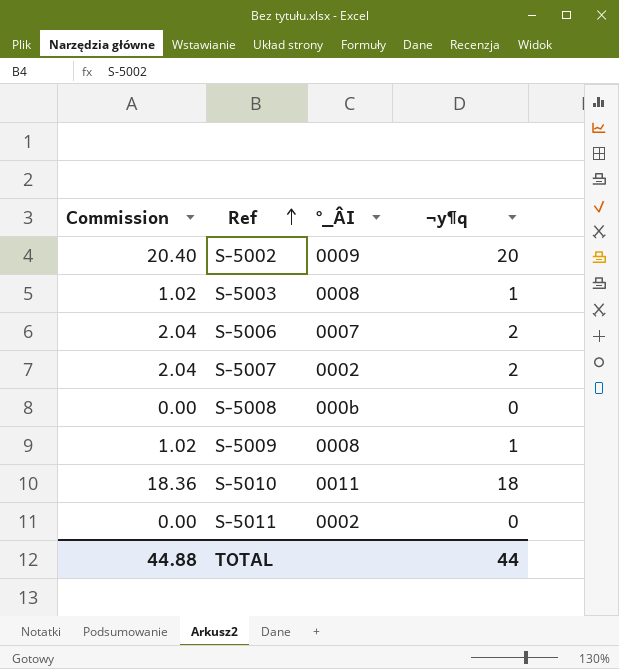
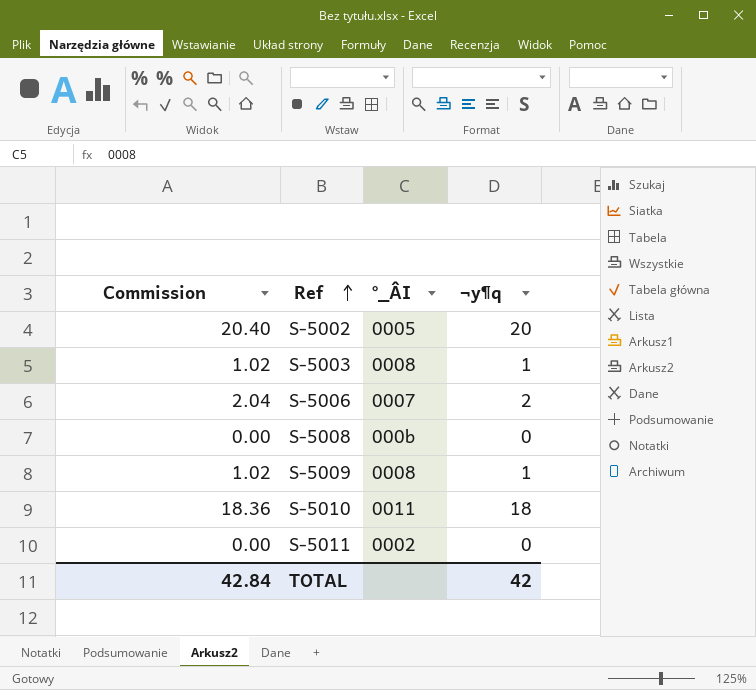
row S-5007: 2.04 | 0002 | 2 -> none
S-5002 | °_ÂI: 0009 -> 0005
TOTAL | Commission: 44.88 -> 42.84
TOTAL | ¬y¶q: 44 -> 42

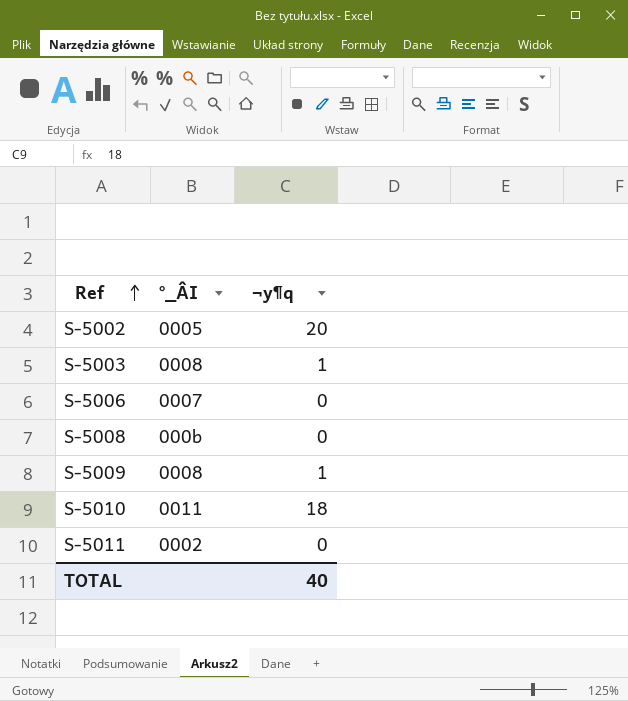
column Commission | formula: [¬y¶q] * 1.02 -> none
S-5006 | ¬y¶q: 2 -> 0
TOTAL | ¬y¶q: 42 -> 40

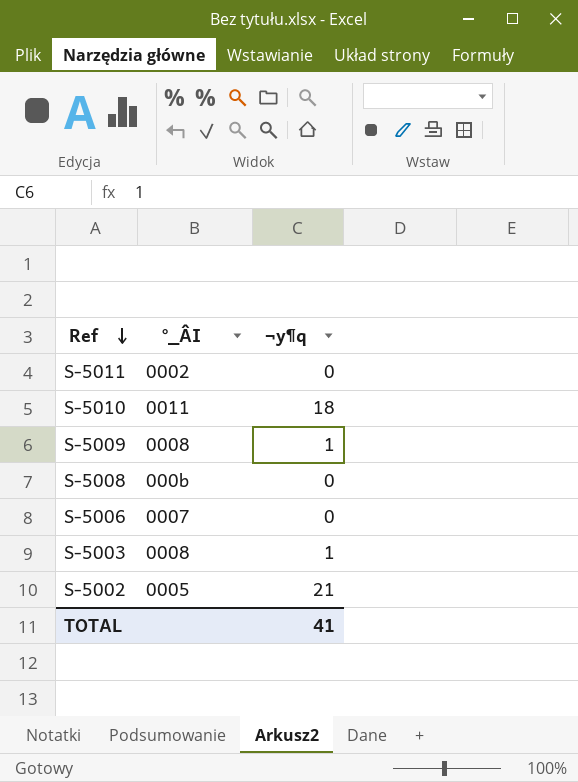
row order: Ref ascending -> Ref descending
S-5002 | ¬y¶q: 20 -> 21
TOTAL | ¬y¶q: 40 -> 41

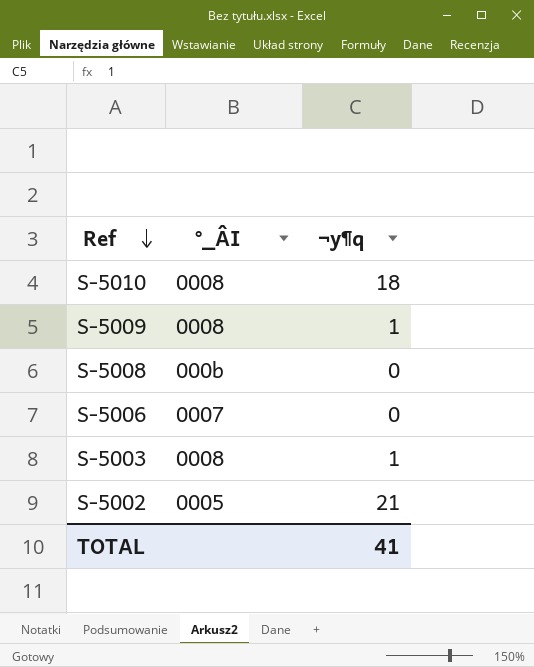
row S-5011: 0002 | 0 -> none
S-5010 | °_ÂI: 0011 -> 0008

